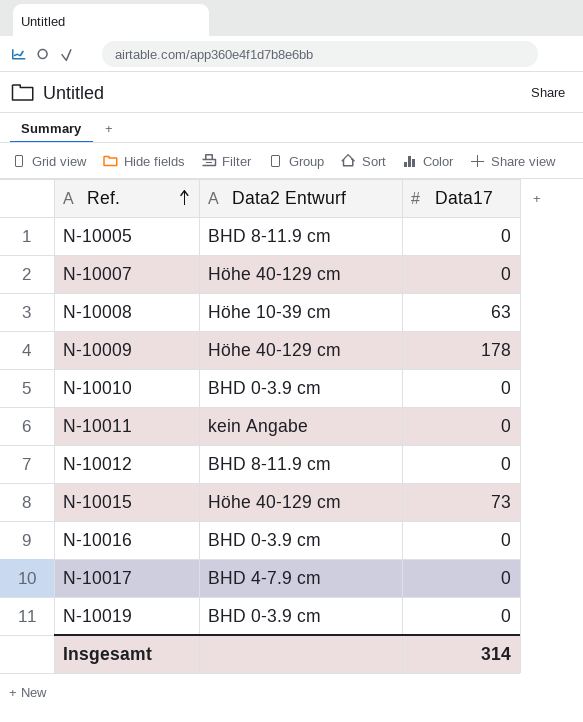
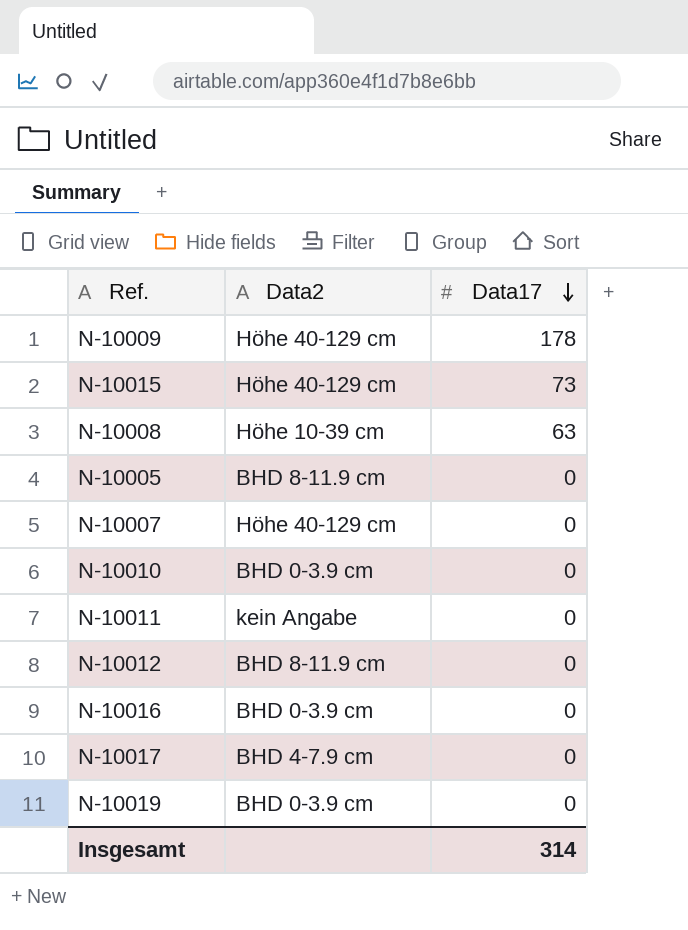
row order: Ref. ascending -> Data17 descending
column name: Data2 Entwurf -> Data2

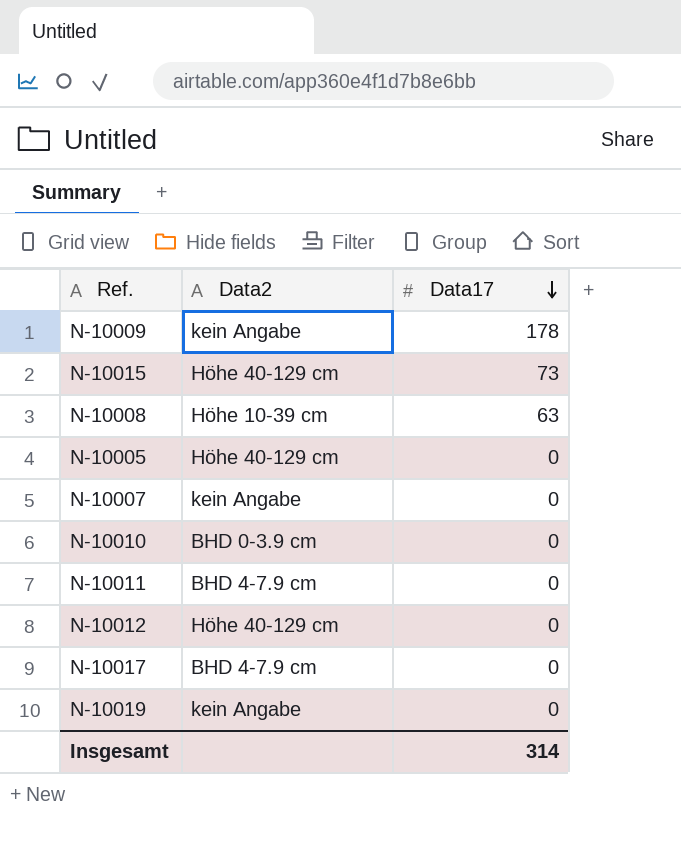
row N-10016: BHD 0-3.9 cm | 0 -> none
N-10009 | Data2: Höhe 40-129 cm -> kein Angabe
N-10005 | Data2: BHD 8-11.9 cm -> Höhe 40-129 cm
N-10007 | Data2: Höhe 40-129 cm -> kein Angabe
N-10011 | Data2: kein Angabe -> BHD 4-7.9 cm
N-10012 | Data2: BHD 8-11.9 cm -> Höhe 40-129 cm
N-10019 | Data2: BHD 0-3.9 cm -> kein Angabe

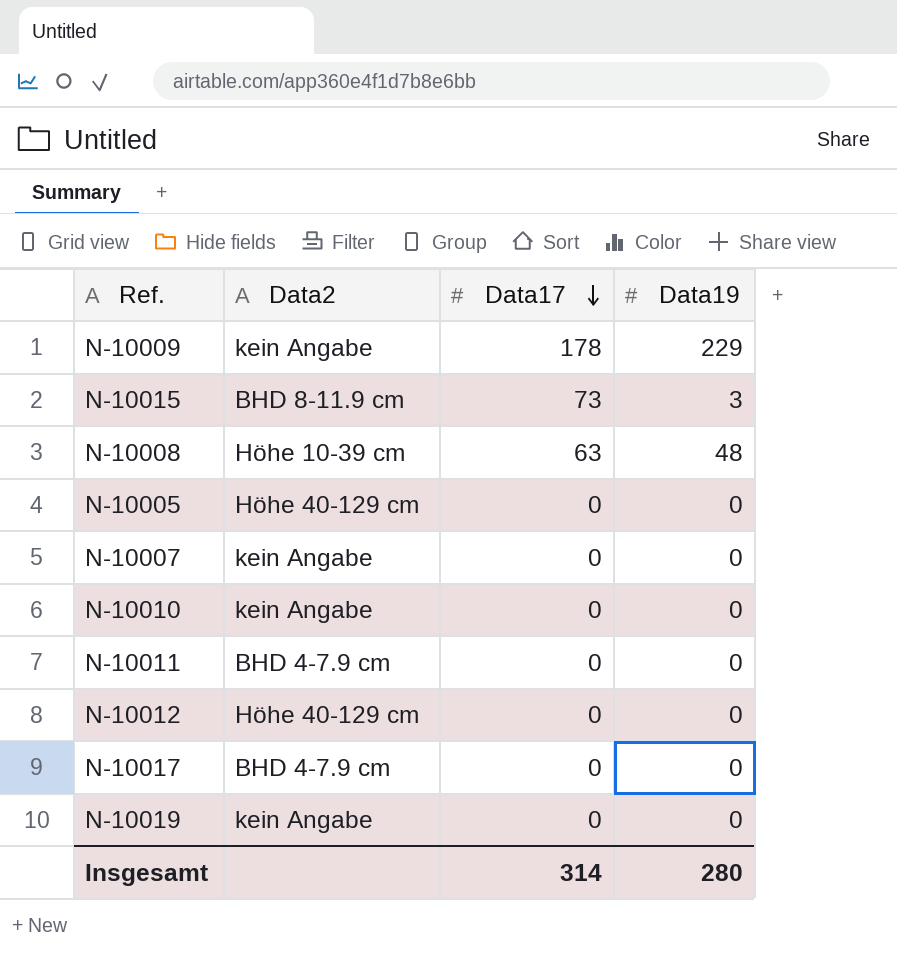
column Data19 | position: none -> 4
N-10015 | Data2: Höhe 40-129 cm -> BHD 8-11.9 cm
N-10010 | Data2: BHD 0-3.9 cm -> kein Angabe

